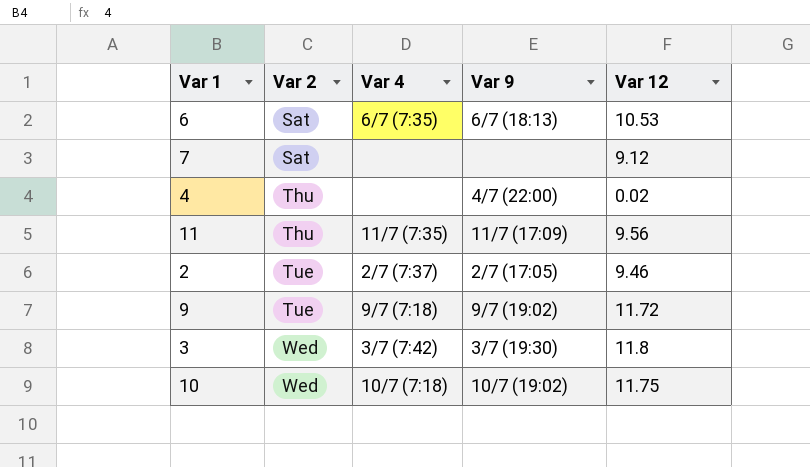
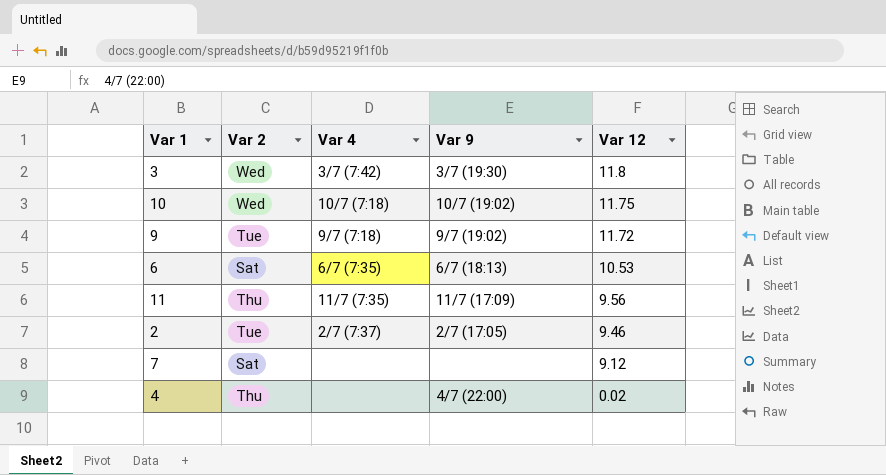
row order: Var 2 ascending -> Var 12 descending

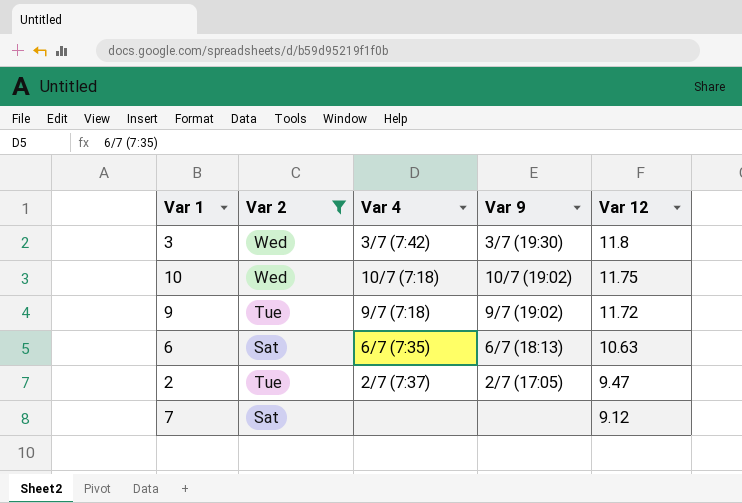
filter: none -> Var 2 != Thu
6 | Var 12: 10.53 -> 10.63
2 | Var 12: 9.46 -> 9.47

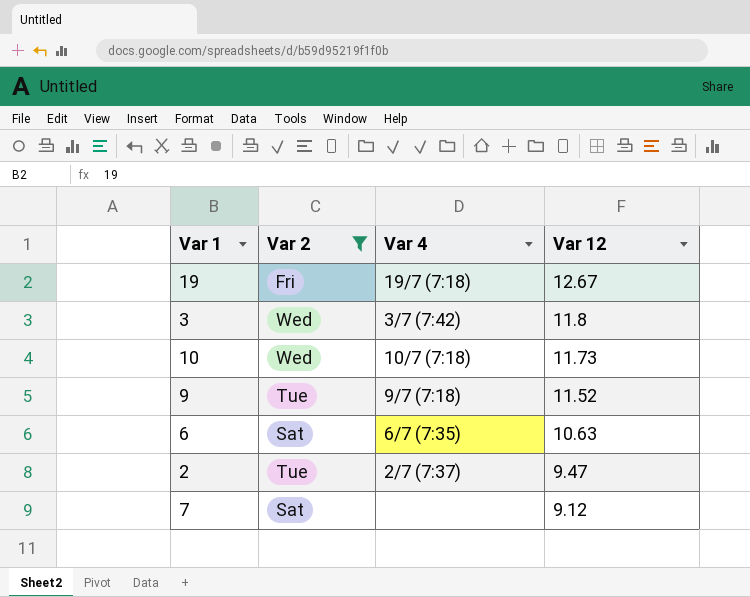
column Var 9 | position: 4 -> none
row 19: none -> Fri | 19/7 (7:18) | 12.67
10 | Var 12: 11.75 -> 11.73
9 | Var 12: 11.72 -> 11.52

